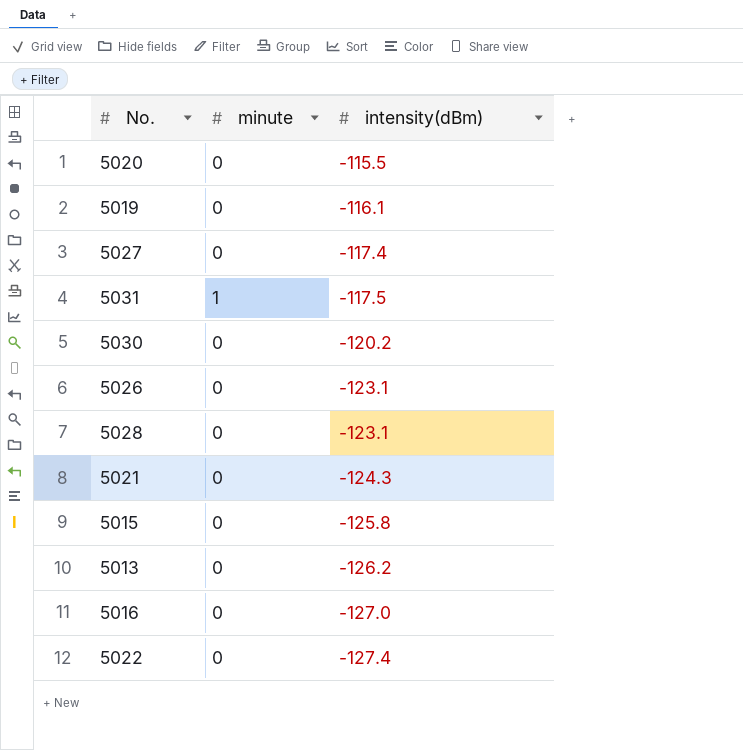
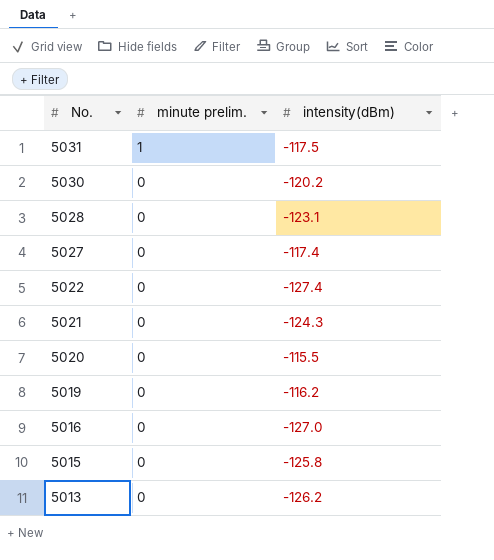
row order: intensity(dBm) descending -> No. descending
column name: minute -> minute prelim.
row 5026: 0 | -123.1 -> none
5019 | intensity(dBm): -116.1 -> -116.2

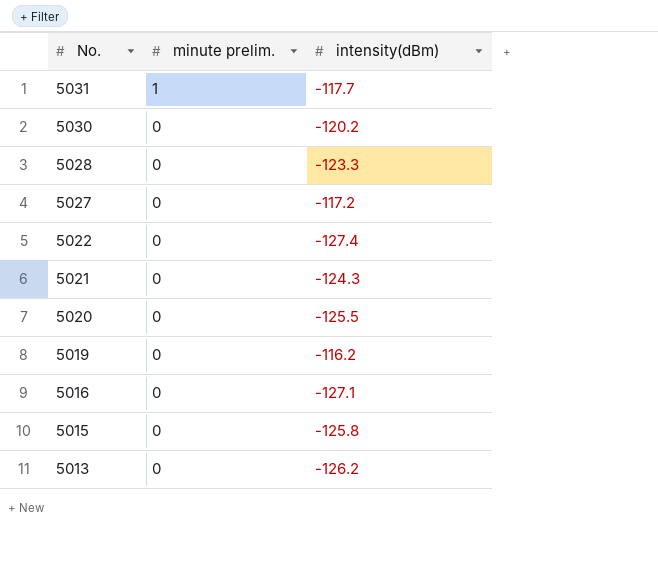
5031 | intensity(dBm): -117.5 -> -117.7
5028 | intensity(dBm): -123.1 -> -123.3
5027 | intensity(dBm): -117.4 -> -117.2
5020 | intensity(dBm): -115.5 -> -125.5
5016 | intensity(dBm): -127.0 -> -127.1

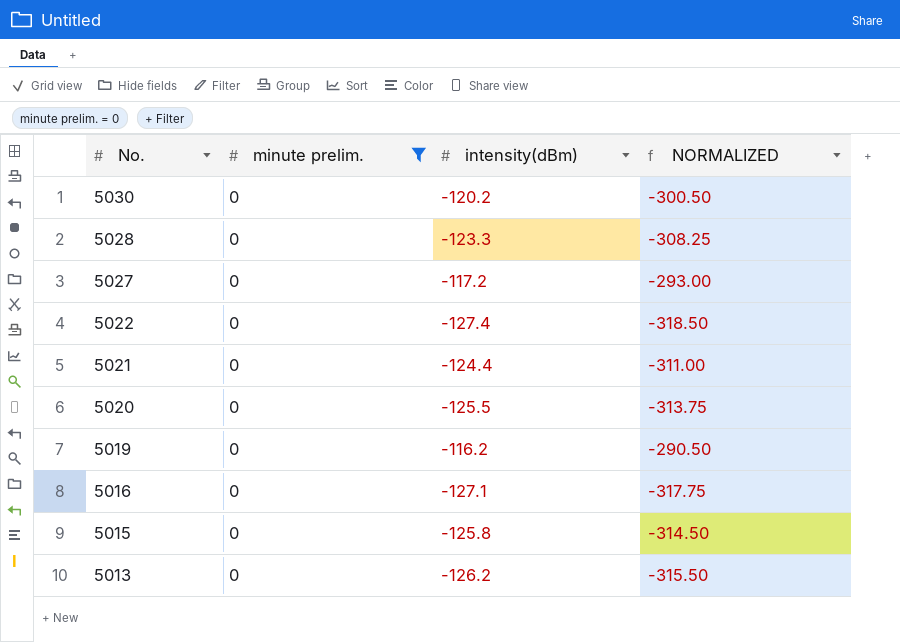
filter: none -> minute prelim. = 0
column NORMALIZED | formula: none -> [intensity(dBm)] * 2.5
5021 | intensity(dBm): -124.3 -> -124.4

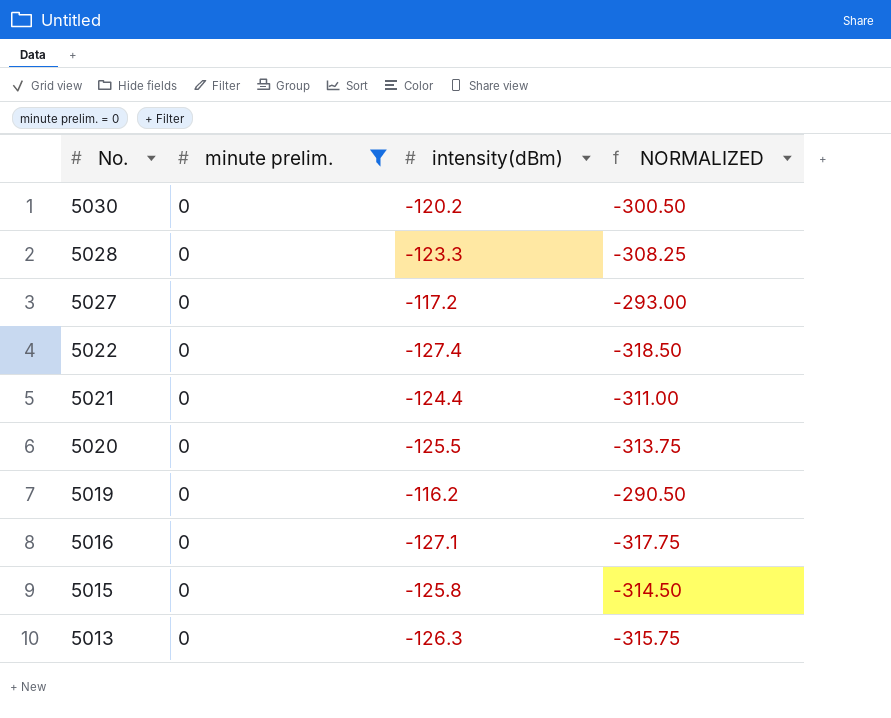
5013 | intensity(dBm): -126.2 -> -126.3
5013 | NORMALIZED: -315.50 -> -315.75

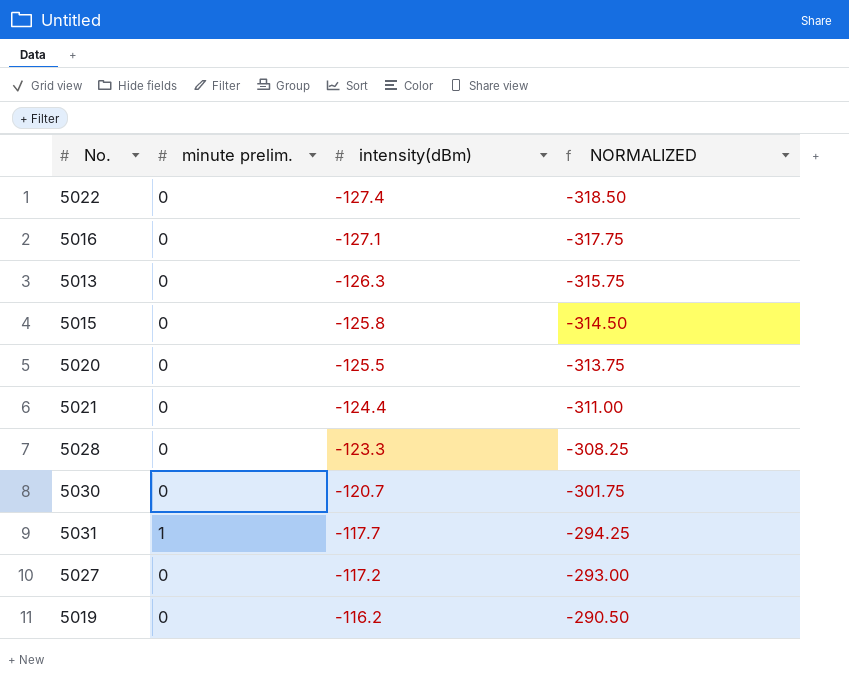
filter: minute prelim. = 0 -> none
row order: No. descending -> intensity(dBm) ascending
5030 | intensity(dBm): -120.2 -> -120.7
5030 | NORMALIZED: -300.50 -> -301.75

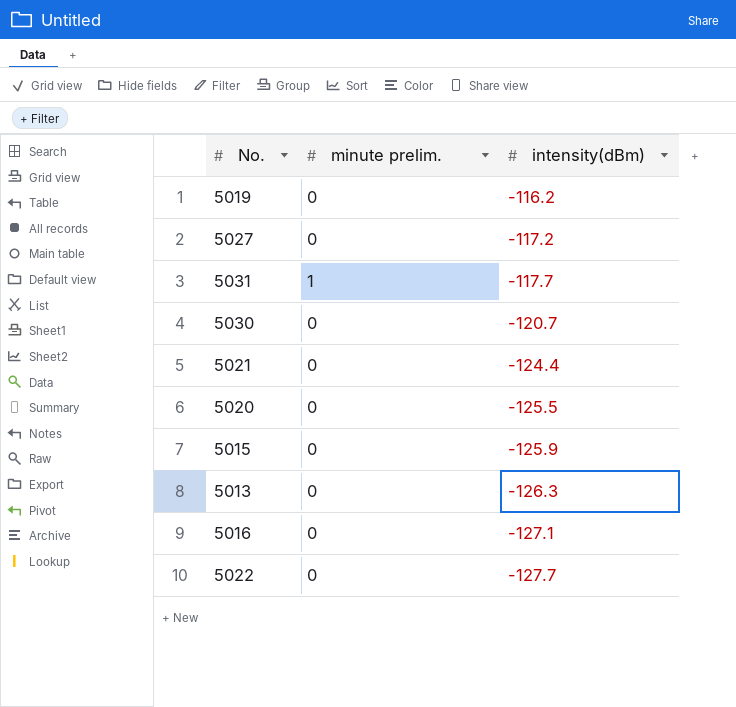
row order: intensity(dBm) ascending -> intensity(dBm) descending
column NORMALIZED | formula: [intensity(dBm)] * 2.5 -> none
row 5028: 0 | -123.3 | -308.25 -> none
5015 | intensity(dBm): -125.8 -> -125.9
5022 | intensity(dBm): -127.4 -> -127.7

